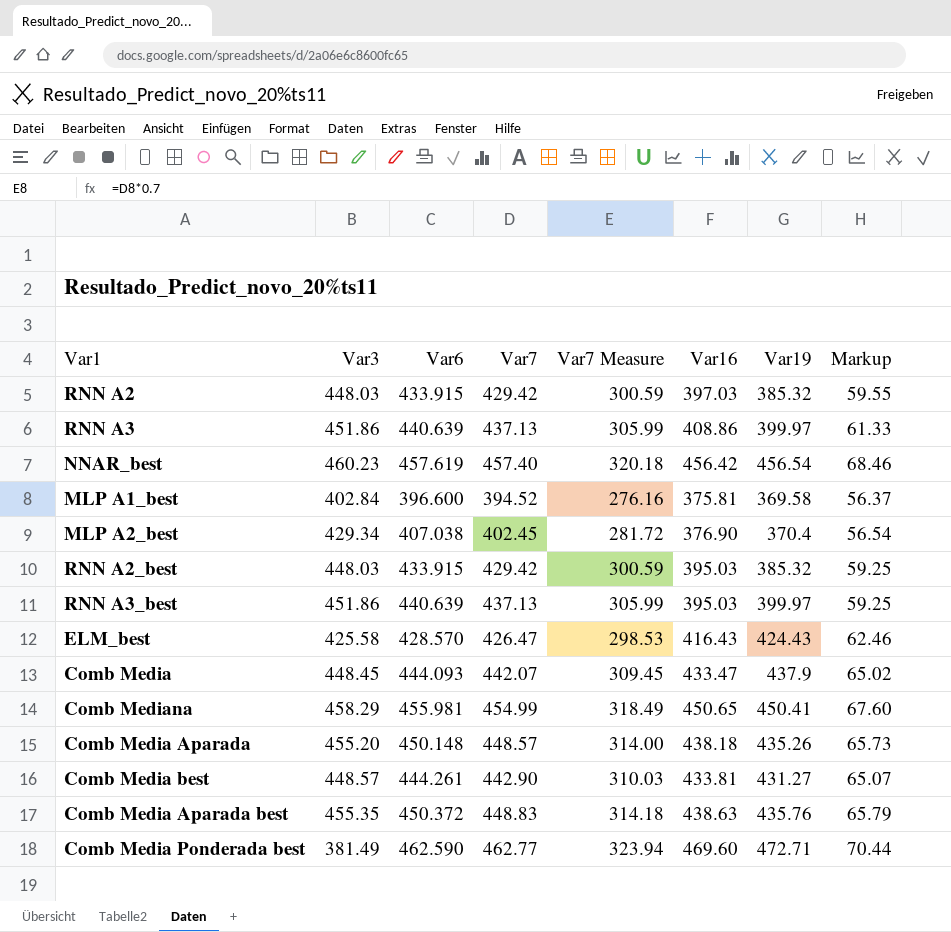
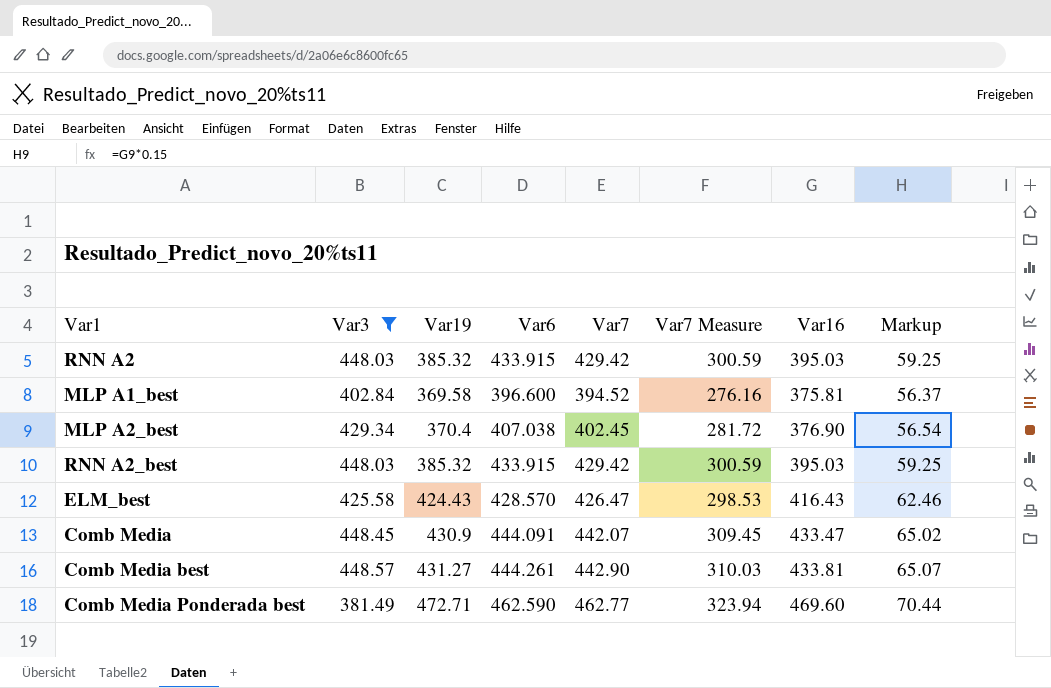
filter: none -> Var3 <= 448.57
column Var19 | position: 7 -> 3
RNN A2 | Var16: 397.03 -> 395.03
RNN A2 | Markup: 59.55 -> 59.25
Comb Media | Var19: 437.9 -> 430.9
Comb Media | Var6: 444.093 -> 444.091

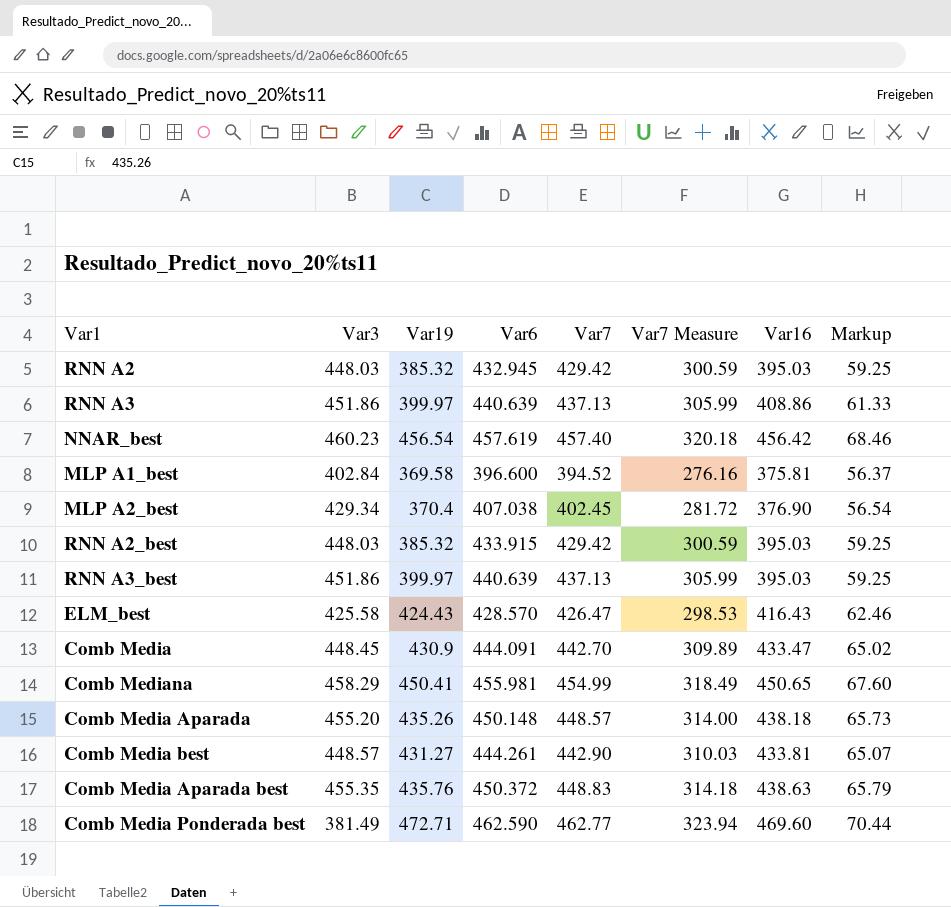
filter: Var3 <= 448.57 -> none
RNN A2 | Var6: 433.915 -> 432.945
Comb Media | Var7: 442.07 -> 442.70
Comb Media | Var7 Measure: 309.45 -> 309.89

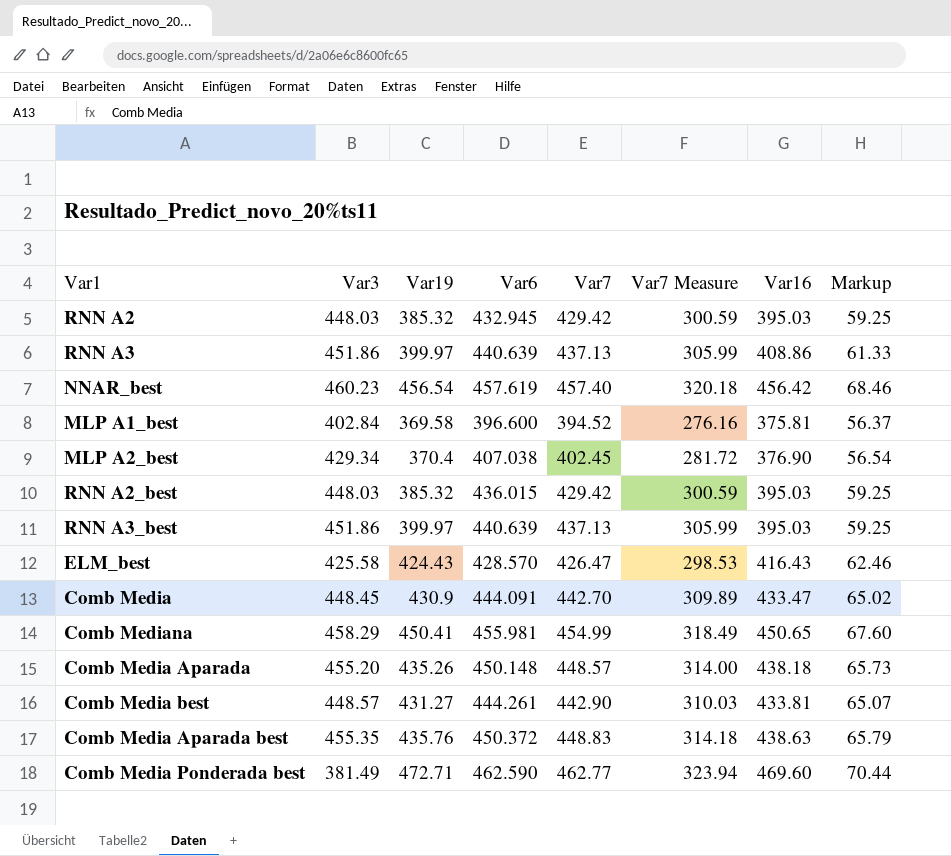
RNN A2_best | Var6: 433.915 -> 436.015

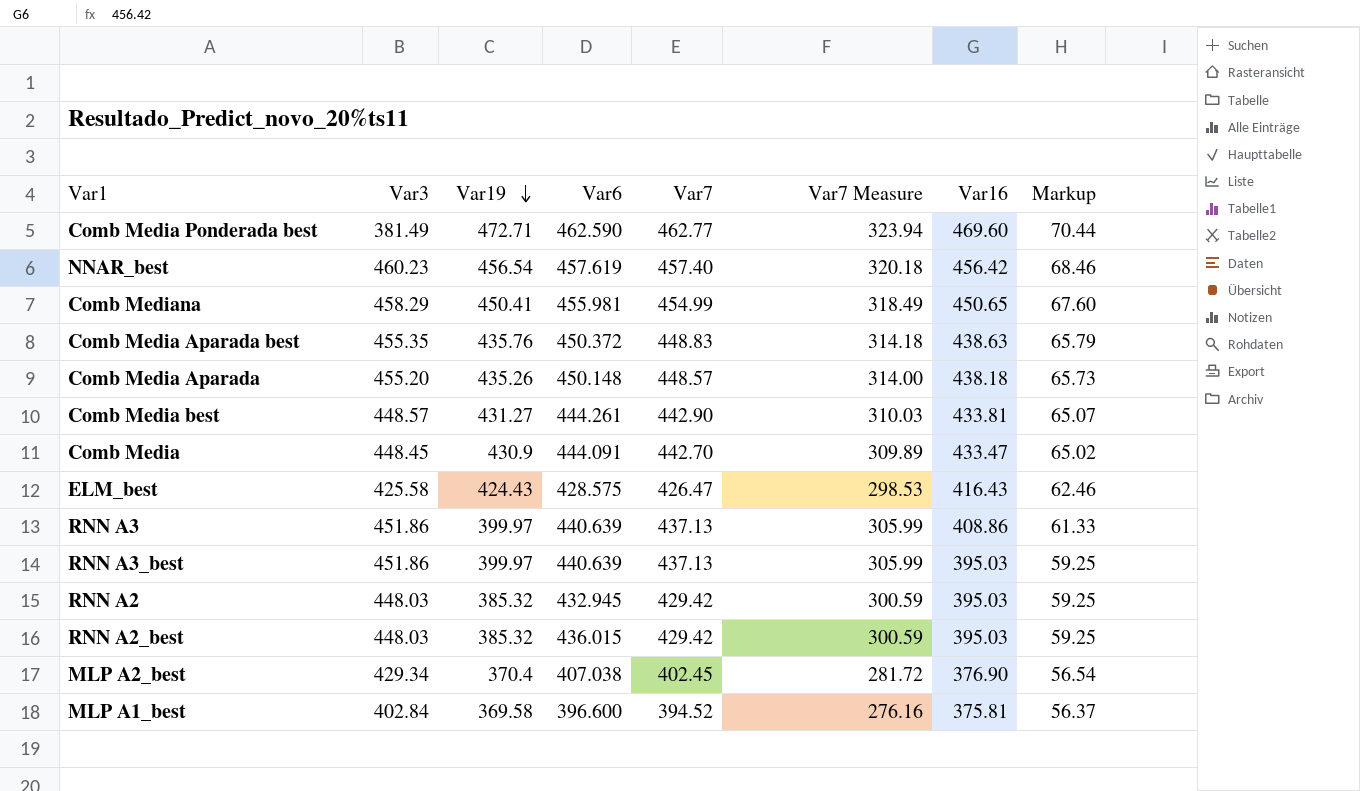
row order: none -> Var19 descending
ELM_best | Var6: 428.570 -> 428.575

